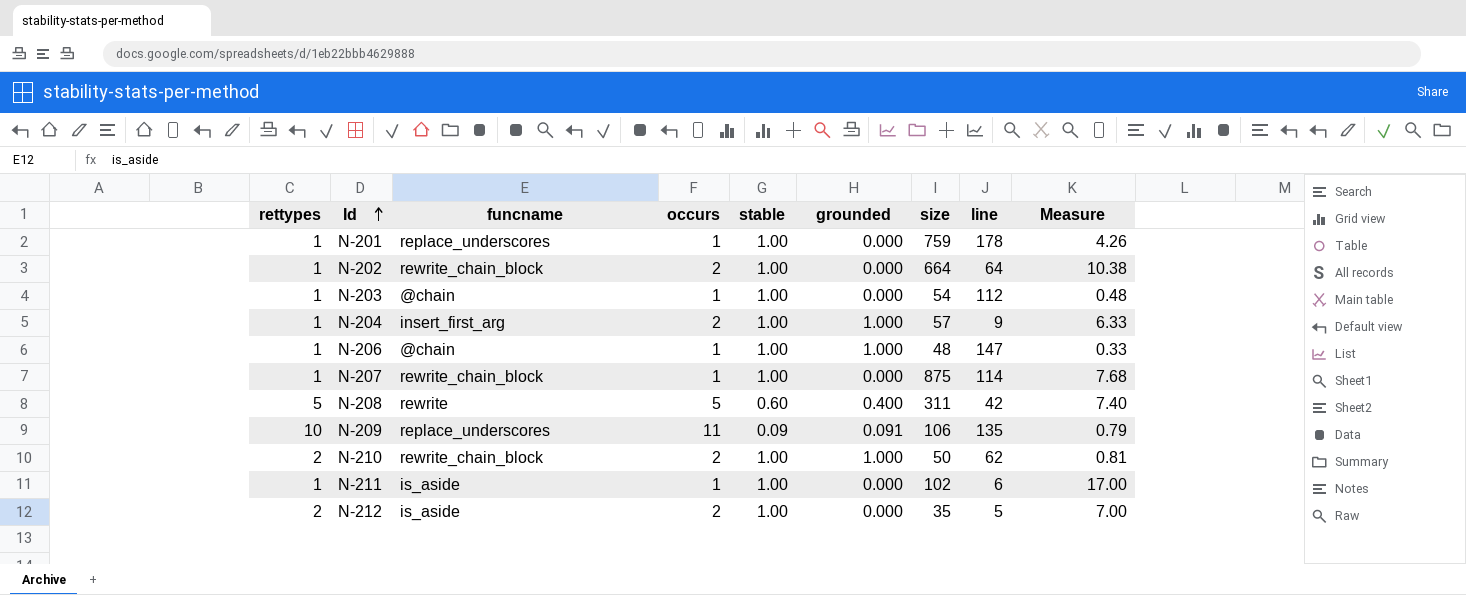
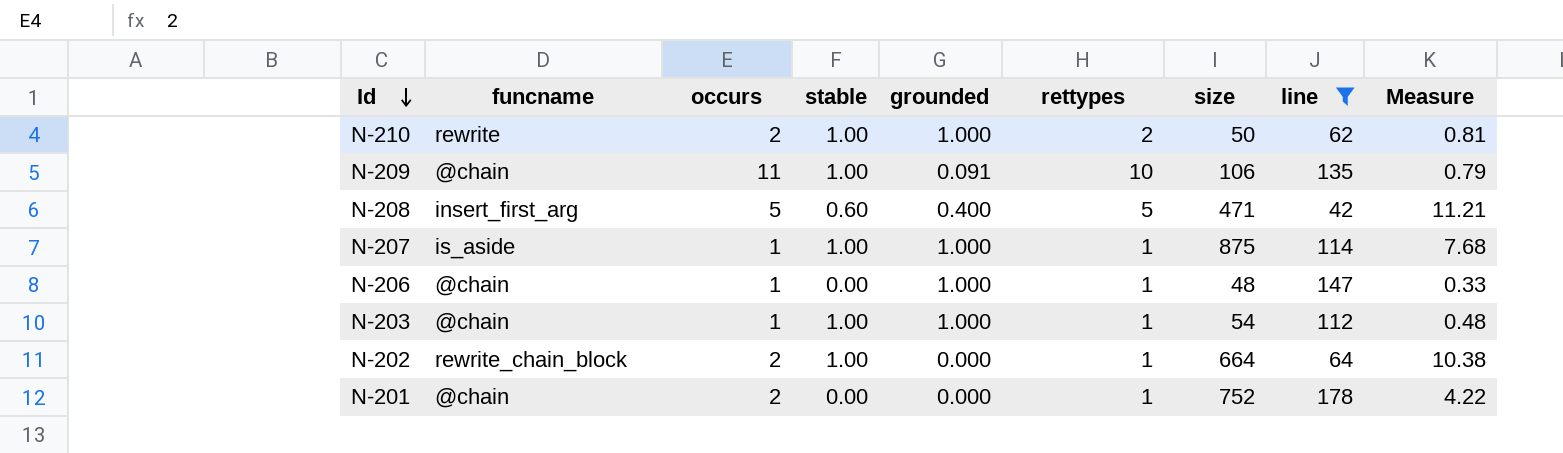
filter: none -> line >= 42
row order: Id ascending -> Id descending
column rettypes | position: 1 -> 6
N-210 | funcname: rewrite_chain_block -> rewrite
N-209 | funcname: replace_underscores -> @chain
N-209 | stable: 0.09 -> 1.00
N-208 | funcname: rewrite -> insert_first_arg
N-208 | size: 311 -> 471
N-208 | Measure: 7.40 -> 11.21
N-207 | funcname: rewrite_chain_block -> is_aside
N-207 | grounded: 0.000 -> 1.000
N-206 | stable: 1.00 -> 0.00
N-203 | grounded: 0.000 -> 1.000
N-201 | funcname: replace_underscores -> @chain
N-201 | occurs: 1 -> 2
N-201 | stable: 1.00 -> 0.00
N-201 | size: 759 -> 752
N-201 | Measure: 4.26 -> 4.22

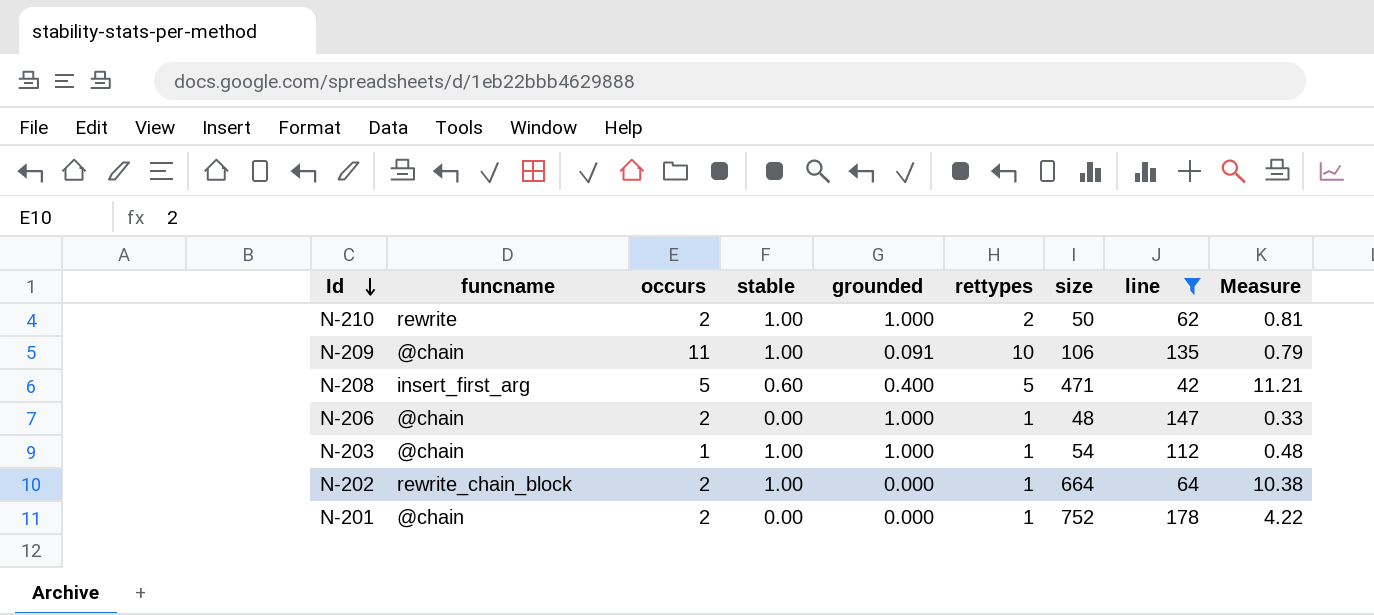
row N-207: is_aside | 1 | 1.00 | 1.000 | 1 | 875 | 114 | 7.68 -> none
N-206 | occurs: 1 -> 2

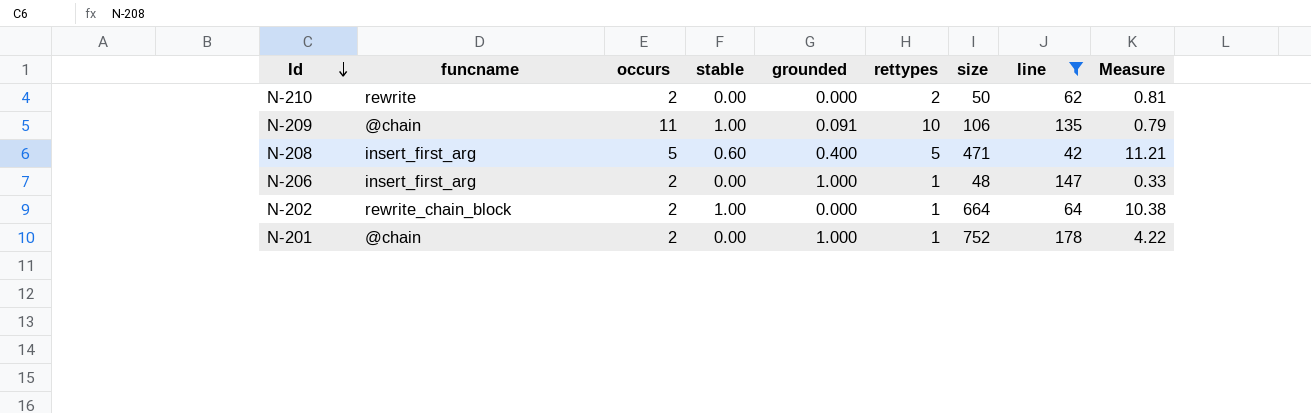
row N-203: @chain | 1 | 1.00 | 1.000 | 1 | 54 | 112 | 0.48 -> none
N-210 | stable: 1.00 -> 0.00
N-210 | grounded: 1.000 -> 0.000
N-206 | funcname: @chain -> insert_first_arg
N-201 | grounded: 0.000 -> 1.000

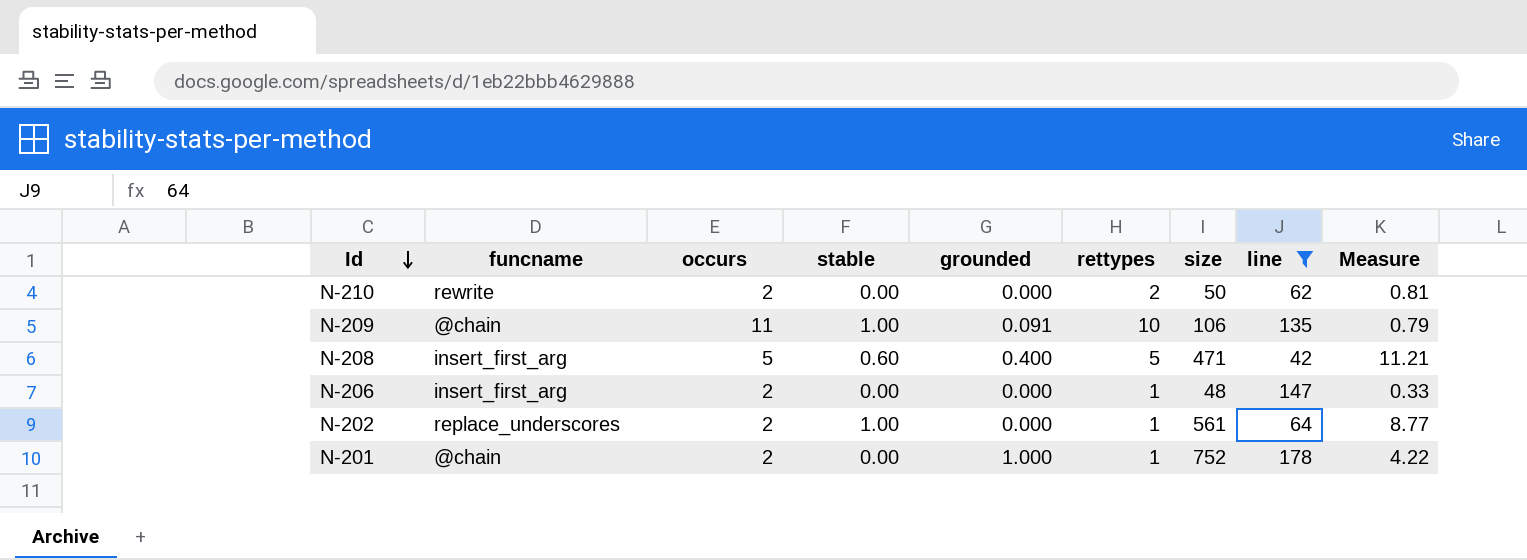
N-206 | grounded: 1.000 -> 0.000
N-202 | funcname: rewrite_chain_block -> replace_underscores
N-202 | size: 664 -> 561
N-202 | Measure: 10.38 -> 8.77

